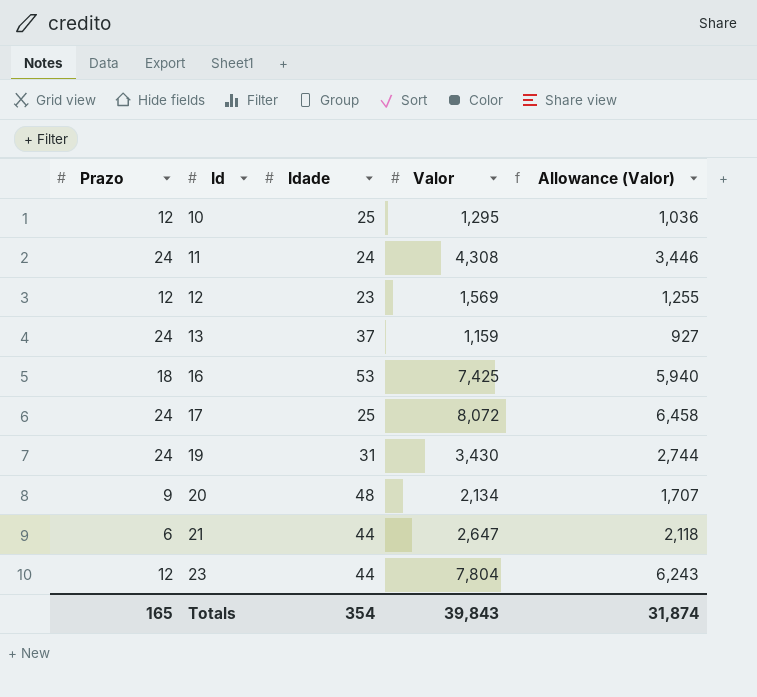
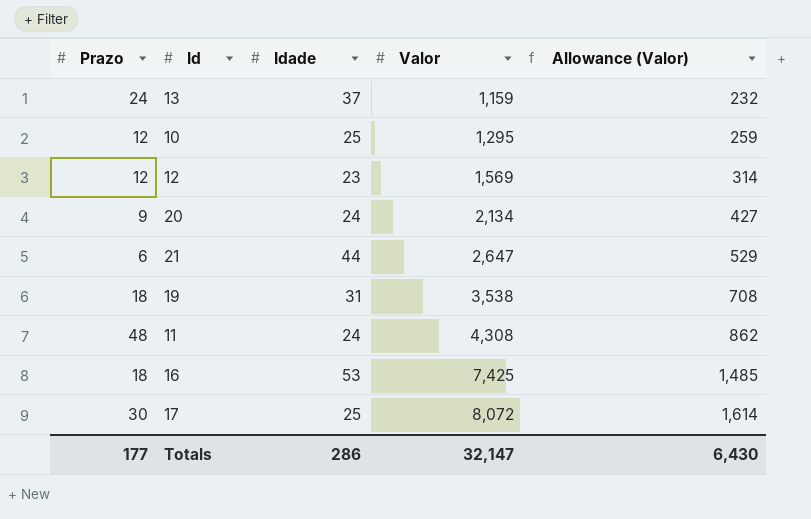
row order: Id ascending -> Valor ascending
column Allowance (Valor) | formula: [Valor] * 0.8 -> [Valor] * 0.2
row 23: 12 | 44 | 7,804 | 6,243 -> none
20 | Idade: 48 -> 24
19 | Prazo: 24 -> 18
19 | Valor: 3,430 -> 3,538
11 | Prazo: 24 -> 48
17 | Prazo: 24 -> 30
Totals | Prazo: 165 -> 177
Totals | Idade: 354 -> 286
Totals | Valor: 39,843 -> 32,147
Totals | Allowance (Valor): 31,874 -> 6,430

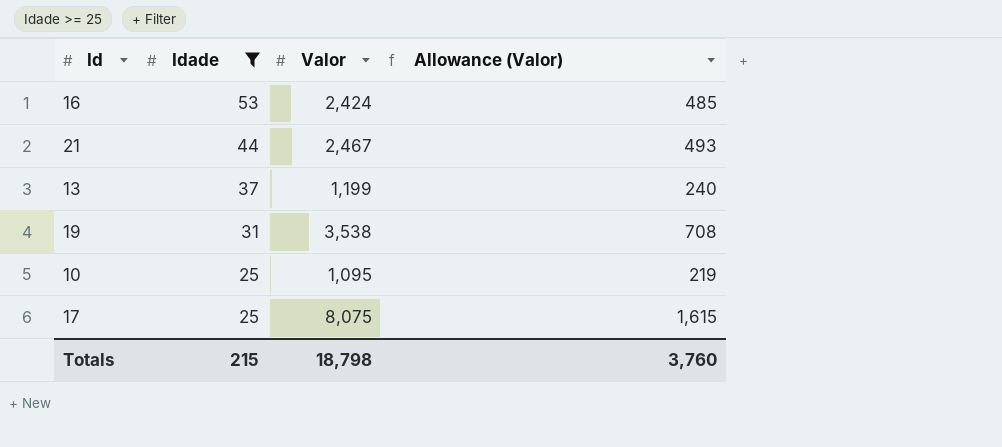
filter: none -> Idade >= 25
row order: Valor ascending -> Idade descending
column Prazo | position: 1 -> none
16 | Valor: 7,425 -> 2,424
16 | Allowance (Valor): 1,485 -> 485
21 | Valor: 2,647 -> 2,467
21 | Allowance (Valor): 529 -> 493
13 | Valor: 1,159 -> 1,199
13 | Allowance (Valor): 232 -> 240
10 | Valor: 1,295 -> 1,095
10 | Allowance (Valor): 259 -> 219
17 | Valor: 8,072 -> 8,075
17 | Allowance (Valor): 1,614 -> 1,615
Totals | Idade: 286 -> 215
Totals | Valor: 32,147 -> 18,798
Totals | Allowance (Valor): 6,430 -> 3,760

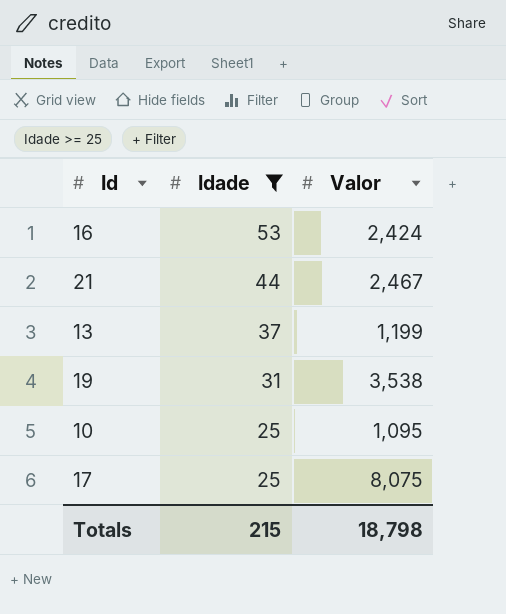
column Allowance (Valor) | formula: [Valor] * 0.2 -> none

